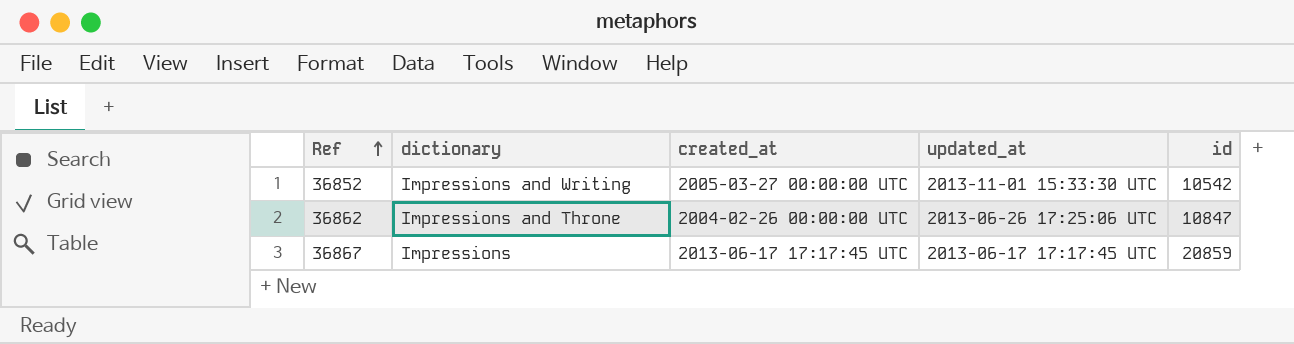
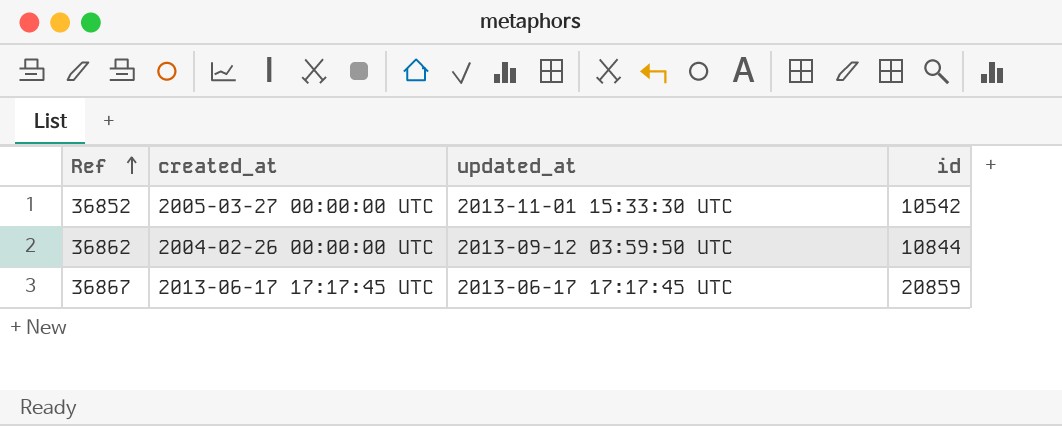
column dictionary | position: 2 -> none
36862 | updated_at: 2013-06-26 17:25:06 UTC -> 2013-09-12 03:59:50 UTC
36862 | id: 10847 -> 10844

